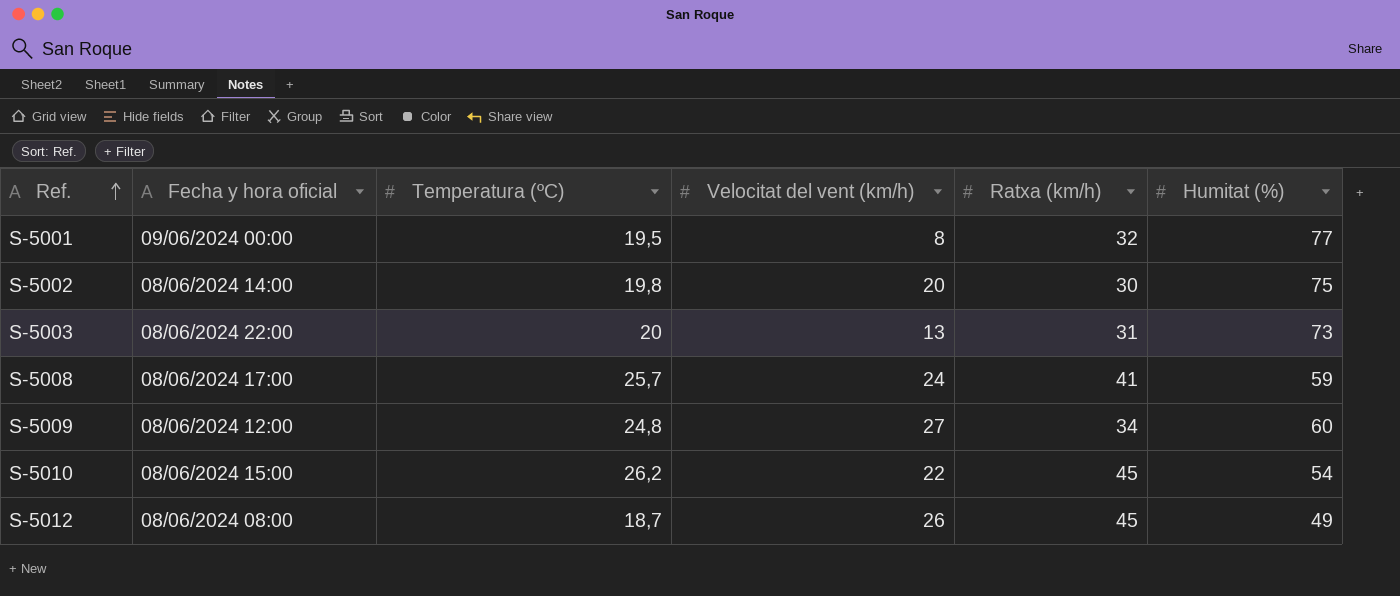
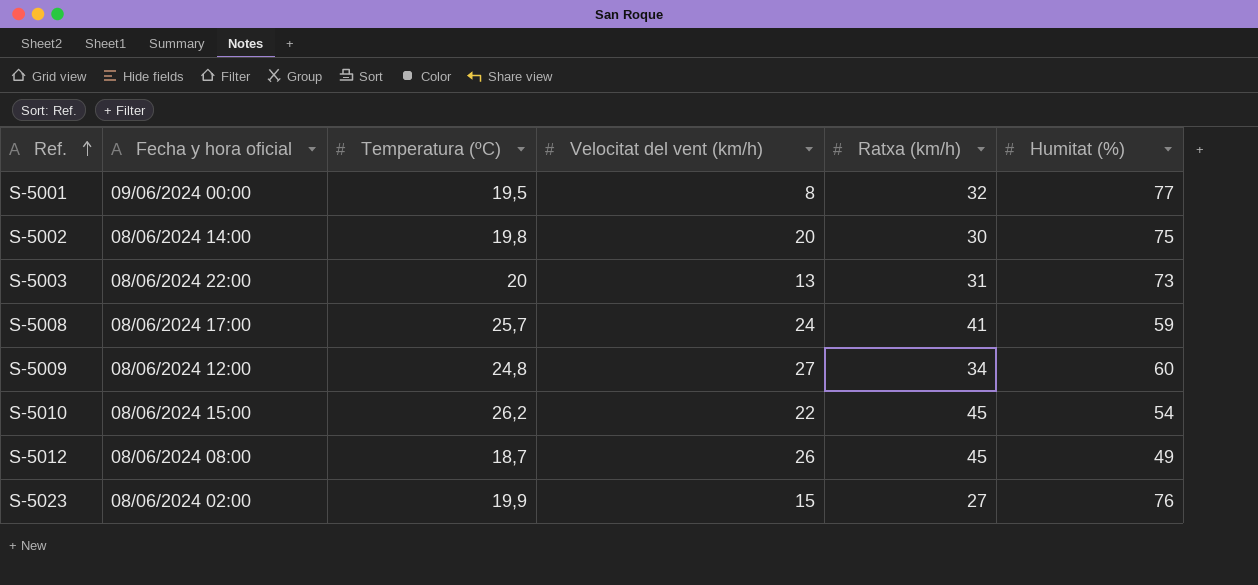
row S-5023: none -> 08/06/2024 02:00 | 19,9 | 15 | 27 | 76

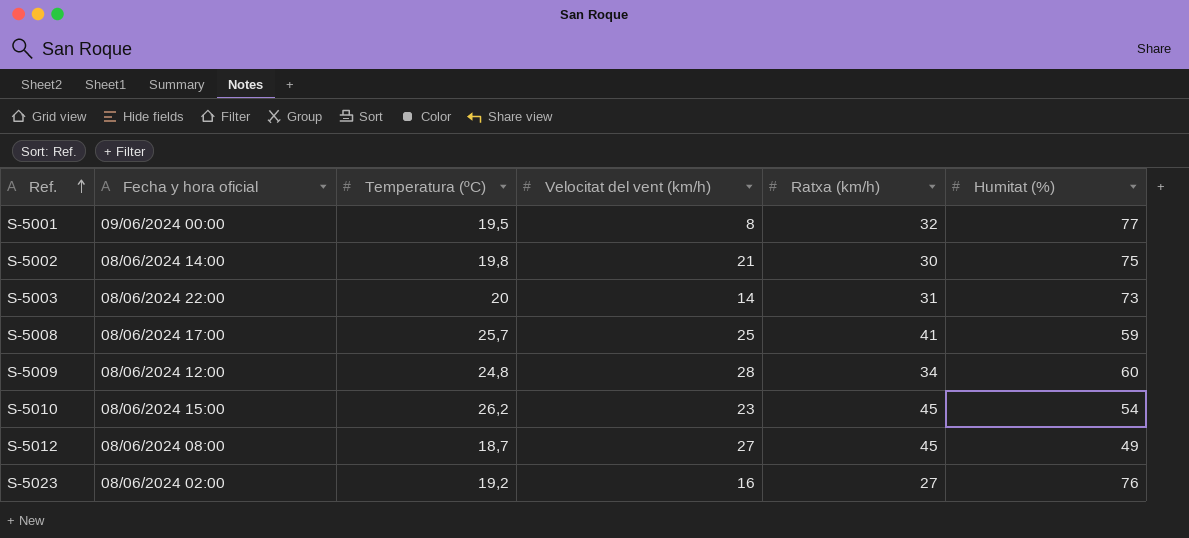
S-5002 | Velocitat del vent (km/h): 20 -> 21
S-5003 | Velocitat del vent (km/h): 13 -> 14
S-5008 | Velocitat del vent (km/h): 24 -> 25
S-5009 | Velocitat del vent (km/h): 27 -> 28
S-5010 | Velocitat del vent (km/h): 22 -> 23
S-5012 | Velocitat del vent (km/h): 26 -> 27
S-5023 | Temperatura (ºC): 19,9 -> 19,2
S-5023 | Velocitat del vent (km/h): 15 -> 16

